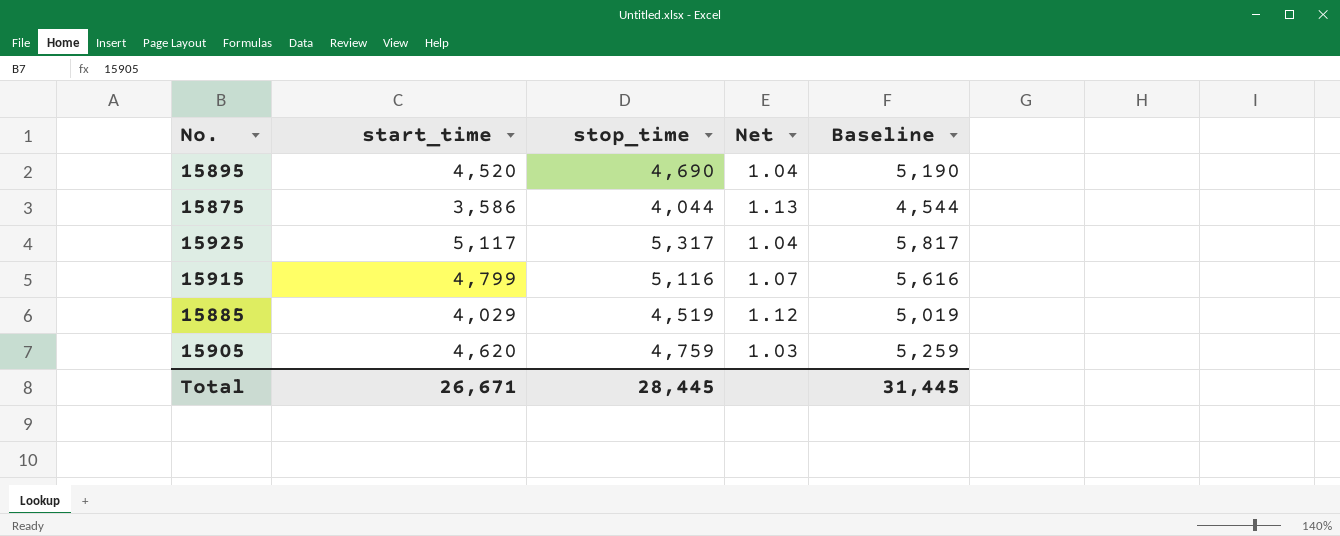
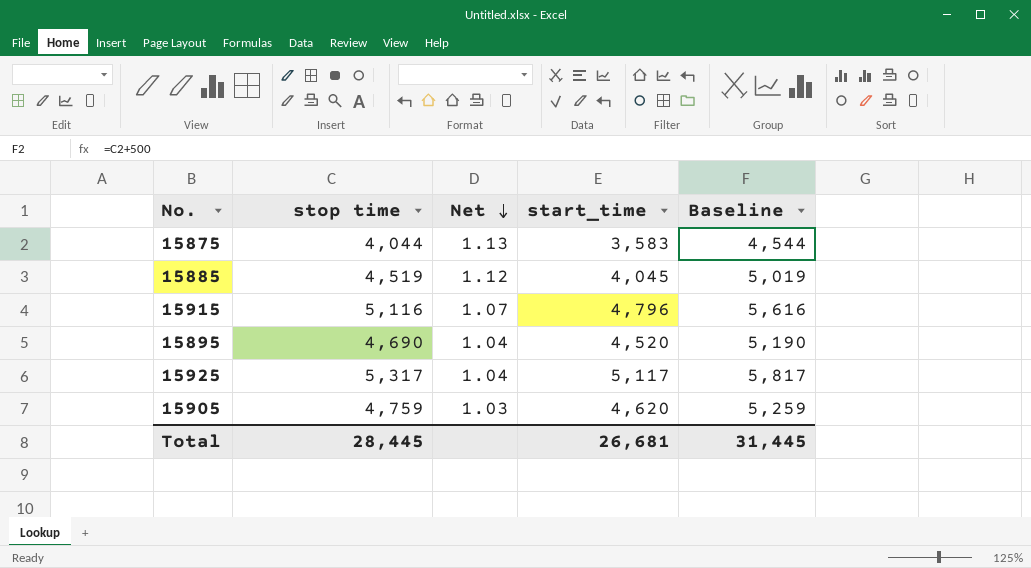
row order: none -> Net descending
column name: stop_time -> stop time
column start_time | position: 2 -> 4
15875 | start_time: 3,586 -> 3,583
15885 | start_time: 4,029 -> 4,045
15915 | start_time: 4,799 -> 4,796
Total | start_time: 26,671 -> 26,681

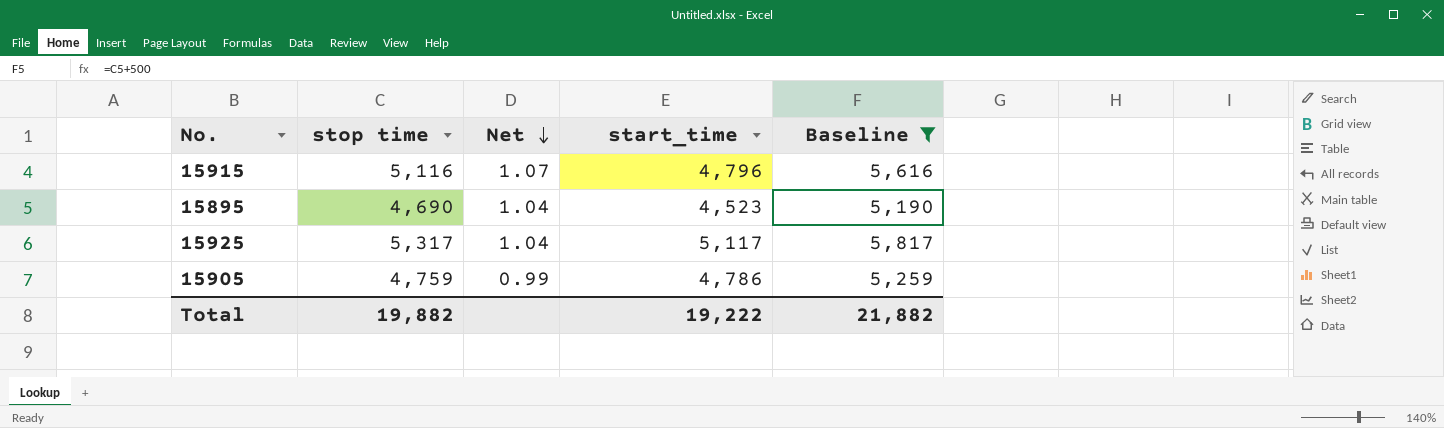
filter: none -> Baseline >= 5,190
15895 | start_time: 4,520 -> 4,523
15905 | Net: 1.03 -> 0.99
15905 | start_time: 4,620 -> 4,786
Total | stop time: 28,445 -> 19,882
Total | start_time: 26,681 -> 19,222
Total | Baseline: 31,445 -> 21,882

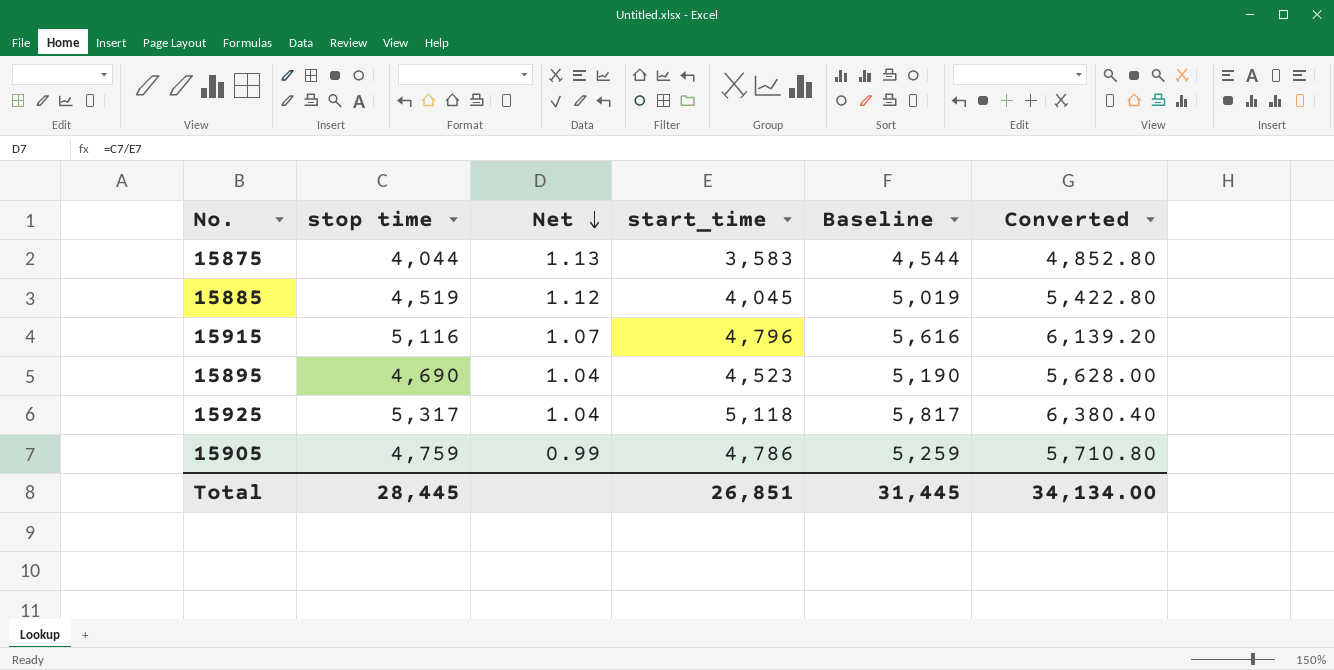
filter: Baseline >= 5,190 -> none
column Converted | formula: none -> [stop time] * 1.2
15925 | start_time: 5,117 -> 5,118
Total | stop time: 19,882 -> 28,445
Total | start_time: 19,222 -> 26,851
Total | Baseline: 21,882 -> 31,445

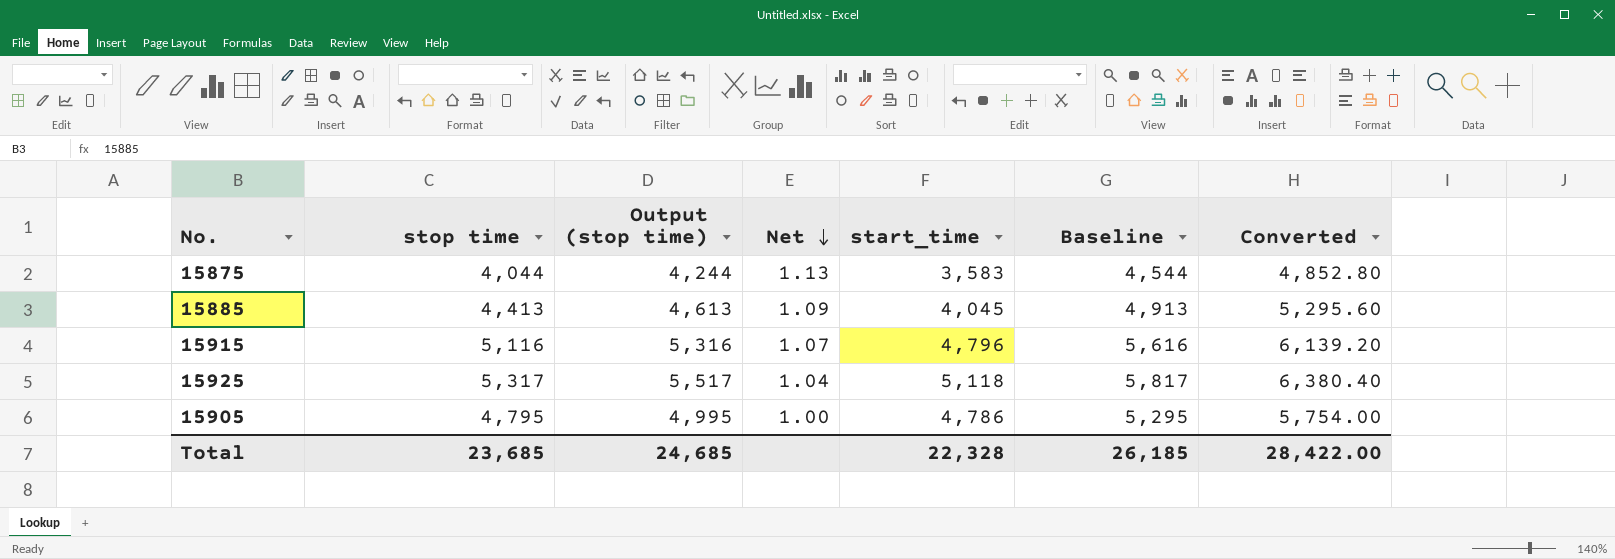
column Output (stop time) | formula: none -> [stop time] + 200
row 15895: 4,690 | 1.04 | 4,523 | 5,190 | 5,628.00 -> none
15885 | stop time: 4,519 -> 4,413
15885 | Net: 1.12 -> 1.09
15885 | Baseline: 5,019 -> 4,913
15885 | Converted: 5,422.80 -> 5,295.60
15905 | stop time: 4,759 -> 4,795
15905 | Net: 0.99 -> 1.00
15905 | Baseline: 5,259 -> 5,295
15905 | Converted: 5,710.80 -> 5,754.00
Total | stop time: 28,445 -> 23,685
Total | start_time: 26,851 -> 22,328
Total | Baseline: 31,445 -> 26,185
Total | Converted: 34,134.00 -> 28,422.00

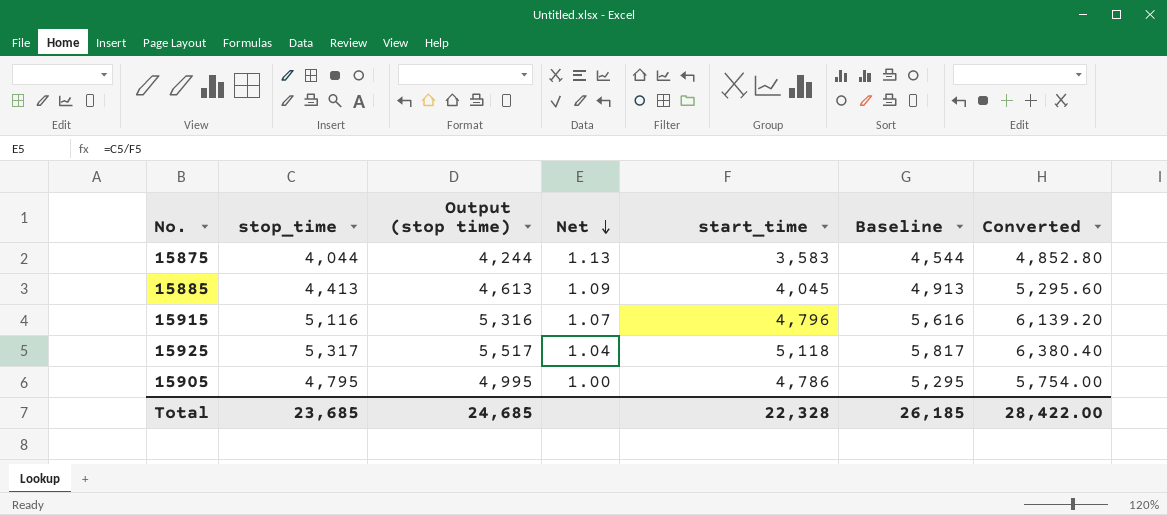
column name: stop time -> stop_time

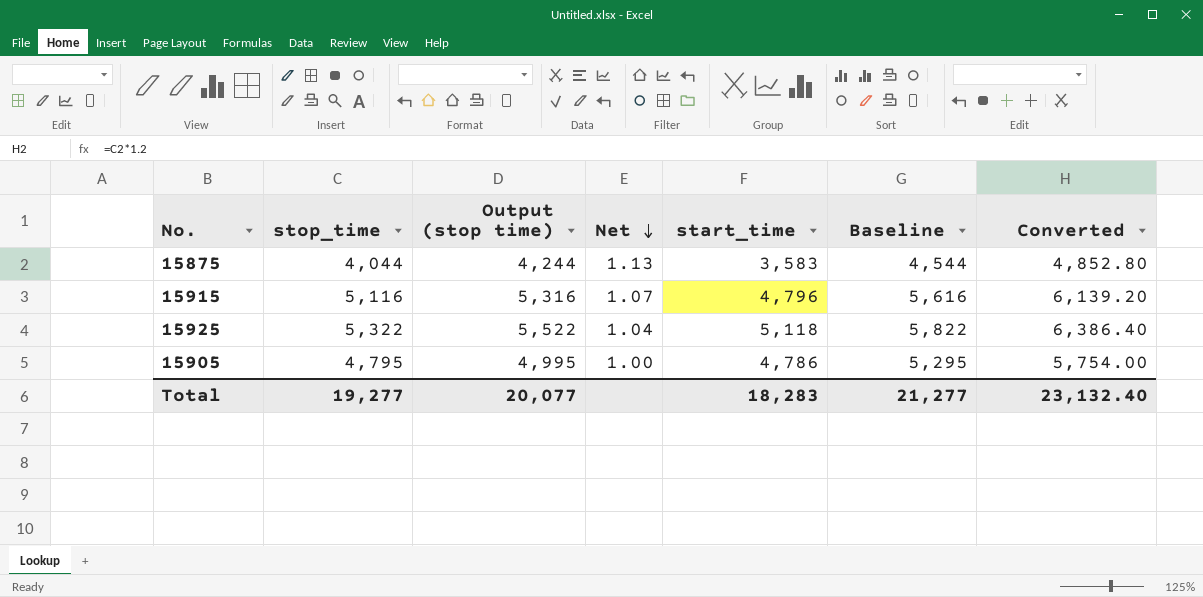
row 15885: 4,413 | 4,613 | 1.09 | 4,045 | 4,913 | 5,295.60 -> none
15925 | stop_time: 5,317 -> 5,322
15925 | Output (stop time): 5,517 -> 5,522
15925 | Baseline: 5,817 -> 5,822
15925 | Converted: 6,380.40 -> 6,386.40
Total | stop_time: 23,685 -> 19,277
Total | Output (stop time): 24,685 -> 20,077
Total | start_time: 22,328 -> 18,283
Total | Baseline: 26,185 -> 21,277
Total | Converted: 28,422.00 -> 23,132.40

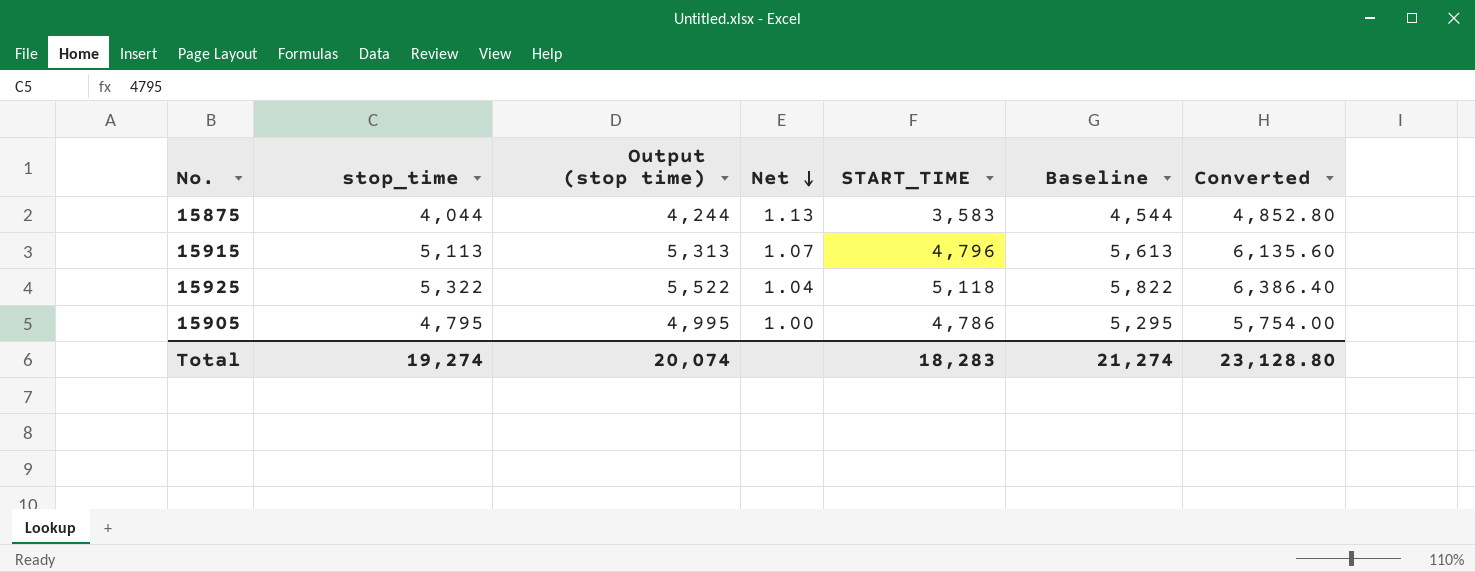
column name: start_time -> START_TIME
15915 | stop_time: 5,116 -> 5,113
15915 | Output (stop time): 5,316 -> 5,313
15915 | Baseline: 5,616 -> 5,613
15915 | Converted: 6,139.20 -> 6,135.60
Total | stop_time: 19,277 -> 19,274
Total | Output (stop time): 20,077 -> 20,074
Total | Baseline: 21,277 -> 21,274
Total | Converted: 23,132.40 -> 23,128.80

